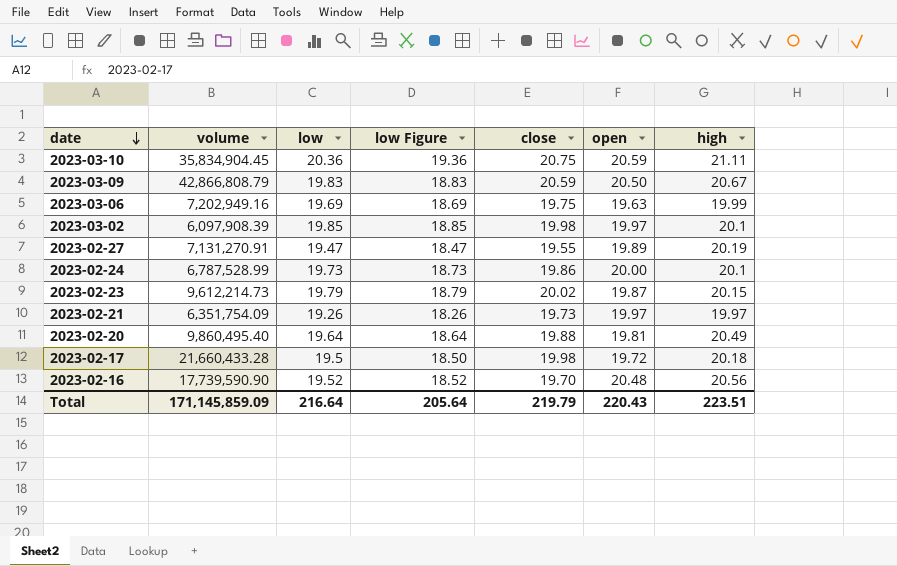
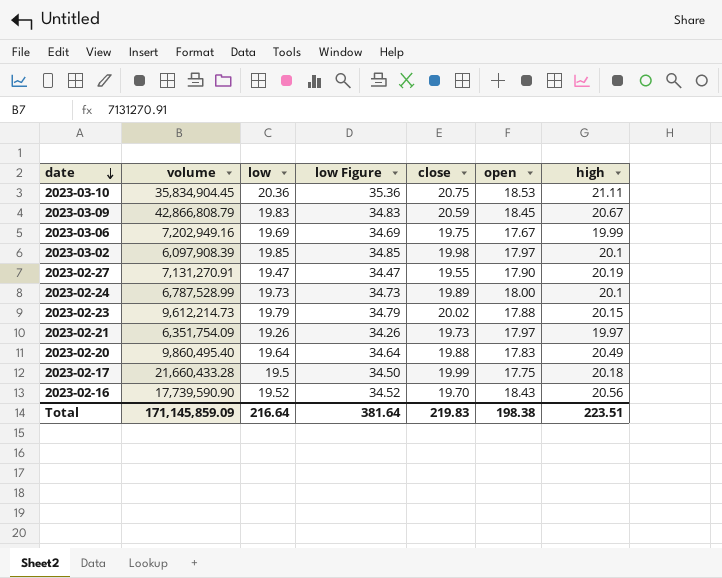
column low Figure | formula: [low] - 1 -> [low] + 15
2023-03-10 | open: 20.59 -> 18.53
2023-03-09 | open: 20.50 -> 18.45
2023-03-06 | open: 19.63 -> 17.67
2023-03-02 | open: 19.97 -> 17.97
2023-02-27 | open: 19.89 -> 17.90
2023-02-24 | close: 19.86 -> 19.89
2023-02-24 | open: 20.00 -> 18.00
2023-02-23 | open: 19.87 -> 17.88
2023-02-21 | open: 19.97 -> 17.97
2023-02-20 | open: 19.81 -> 17.83
2023-02-17 | close: 19.98 -> 19.99
2023-02-17 | open: 19.72 -> 17.75
2023-02-16 | open: 20.48 -> 18.43
Total | low Figure: 205.64 -> 381.64
Total | close: 219.79 -> 219.83
Total | open: 220.43 -> 198.38

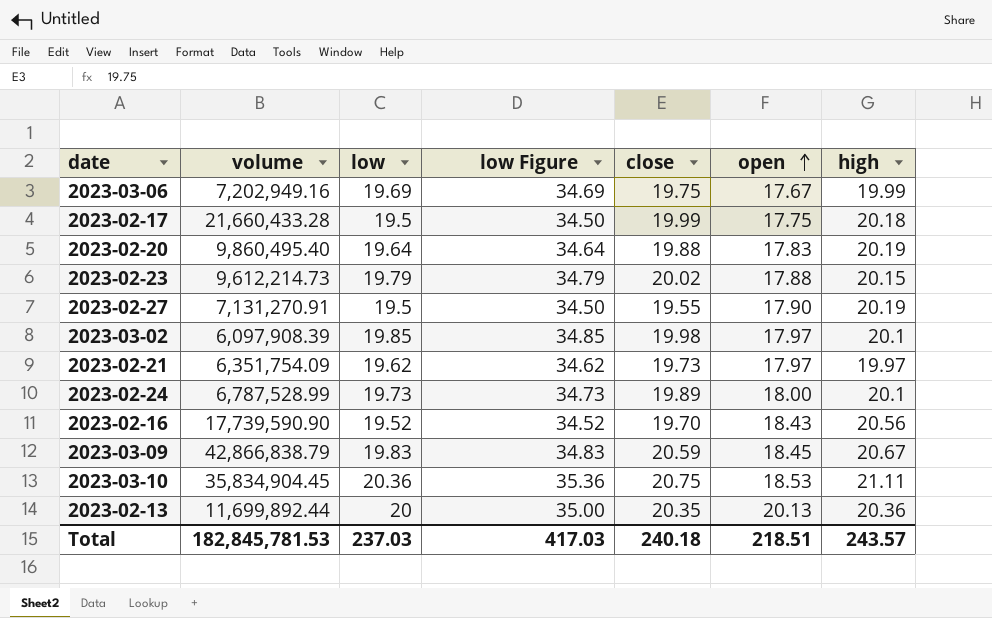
row order: date descending -> open ascending
2023-02-20 | high: 20.49 -> 20.19
2023-02-27 | low: 19.47 -> 19.5
2023-02-27 | low Figure: 34.47 -> 34.50
2023-02-21 | low: 19.26 -> 19.62
2023-02-21 | low Figure: 34.26 -> 34.62
2023-03-09 | volume: 42,866,808.79 -> 42,866,838.79
row 2023-02-13: none -> 11,699,892.44 | 20 | 35.00 | 20.35 | 20.13 | 20.36
Total | volume: 171,145,859.09 -> 182,845,781.53
Total | low: 216.64 -> 237.03
Total | low Figure: 381.64 -> 417.03
Total | close: 219.83 -> 240.18
Total | open: 198.38 -> 218.51
Total | high: 223.51 -> 243.57

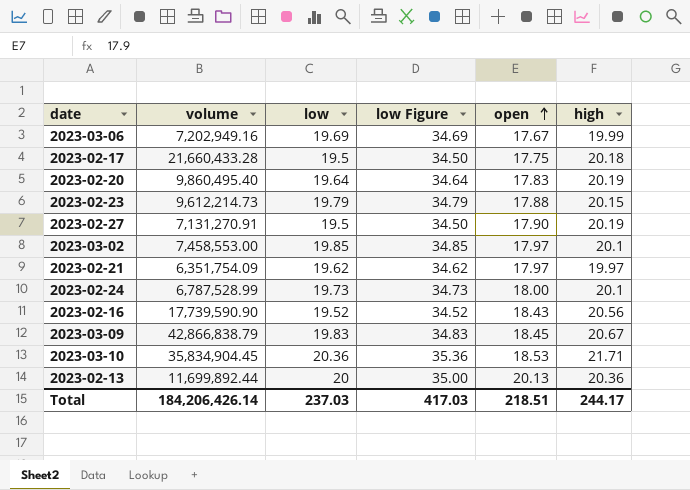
column close | position: 5 -> none
2023-03-02 | volume: 6,097,908.39 -> 7,458,553.00
2023-03-10 | high: 21.11 -> 21.71
Total | volume: 182,845,781.53 -> 184,206,426.14
Total | high: 243.57 -> 244.17

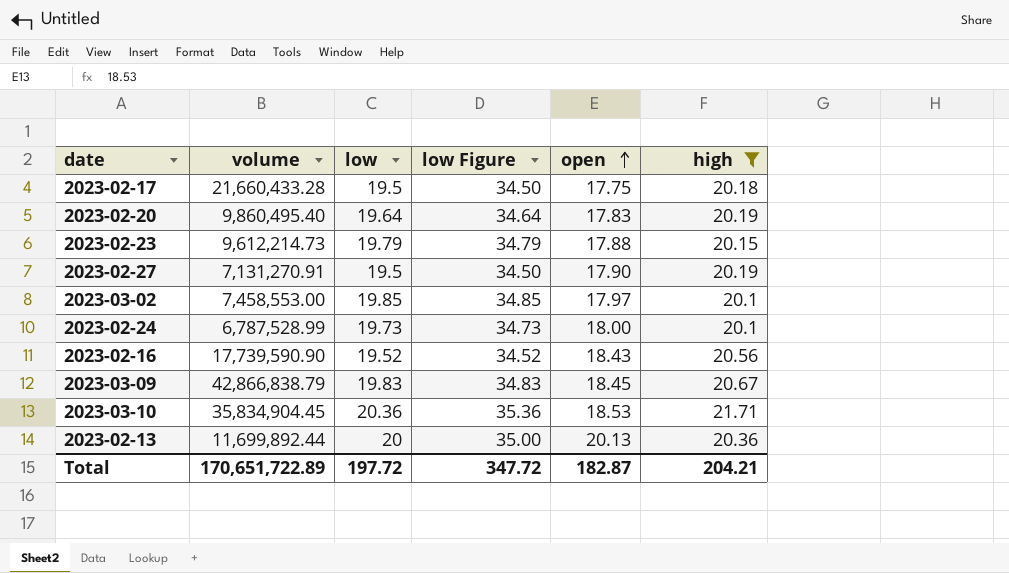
filter: none -> high >= 20.1
Total | volume: 184,206,426.14 -> 170,651,722.89
Total | low: 237.03 -> 197.72
Total | low Figure: 417.03 -> 347.72
Total | open: 218.51 -> 182.87
Total | high: 244.17 -> 204.21

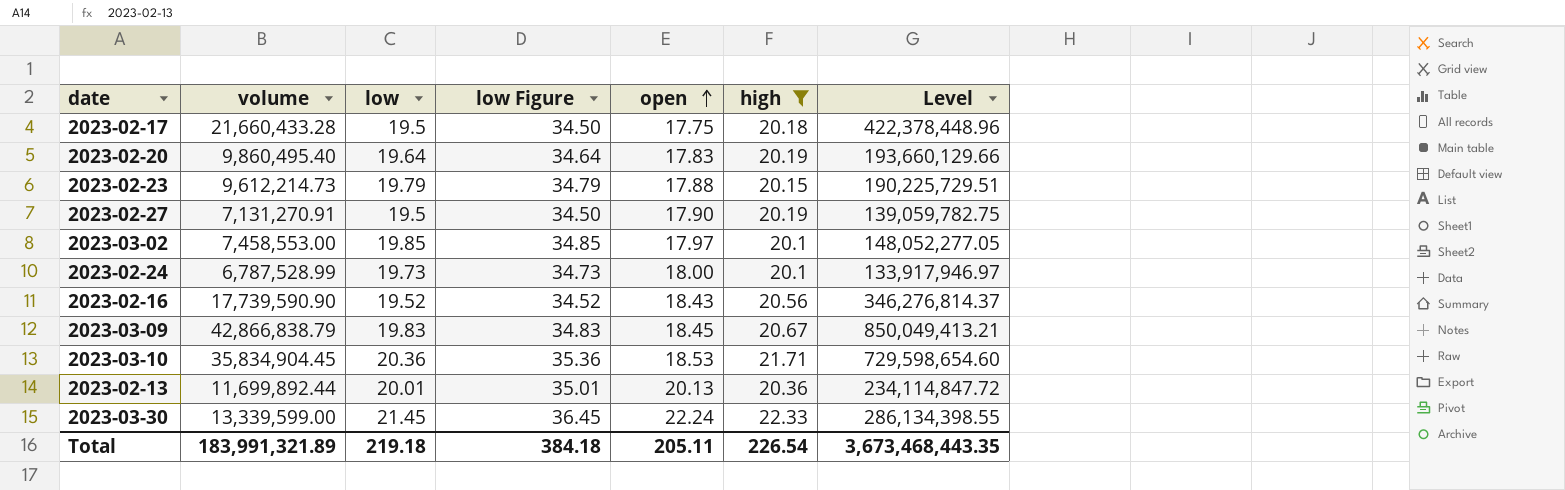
column Level | formula: none -> [volume] * [low]
2023-02-13 | low: 20 -> 20.01
2023-02-13 | low Figure: 35.00 -> 35.01
row 2023-03-30: none -> 13,339,599.00 | 21.45 | 36.45 | 22.24 | 22.33 | 286,134,398.55
Total | volume: 170,651,722.89 -> 183,991,321.89
Total | low: 197.72 -> 219.18
Total | low Figure: 347.72 -> 384.18
Total | open: 182.87 -> 205.11
Total | high: 204.21 -> 226.54

